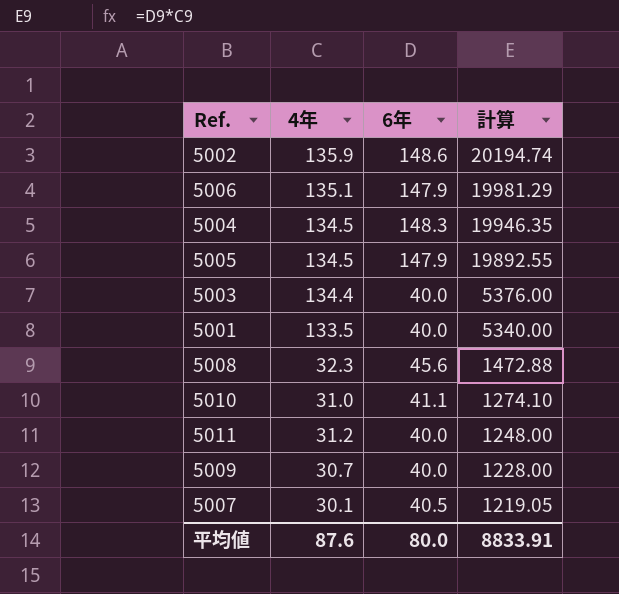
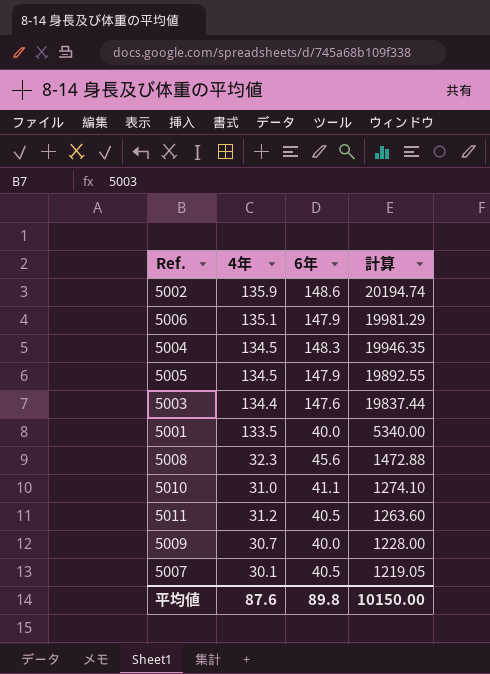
5003 | 6年: 40.0 -> 147.6
5003 | 計算: 5376.00 -> 19837.44
5011 | 6年: 40.0 -> 40.5
5011 | 計算: 1248.00 -> 1263.60
平均値 | 6年: 80.0 -> 89.8
平均値 | 計算: 8833.91 -> 10150.00

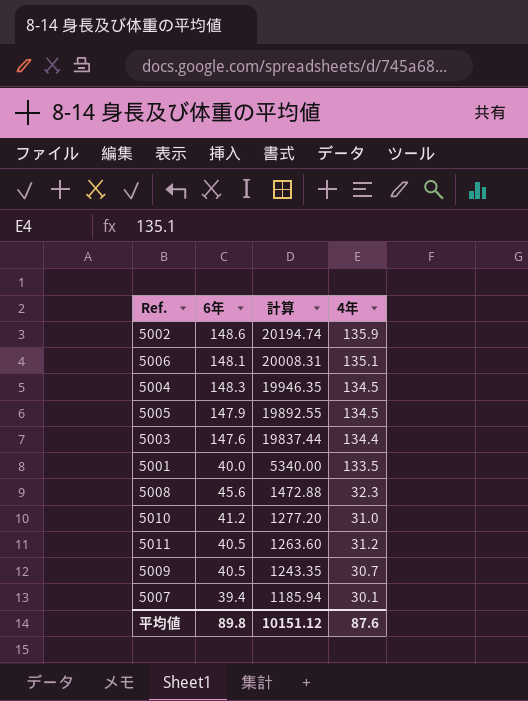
column 4年 | position: 2 -> 4
5006 | 6年: 147.9 -> 148.1
5006 | 計算: 19981.29 -> 20008.31
5010 | 6年: 41.1 -> 41.2
5010 | 計算: 1274.10 -> 1277.20
5009 | 6年: 40.0 -> 40.5
5009 | 計算: 1228.00 -> 1243.35
5007 | 6年: 40.5 -> 39.4
5007 | 計算: 1219.05 -> 1185.94
平均値 | 計算: 10150.00 -> 10151.12

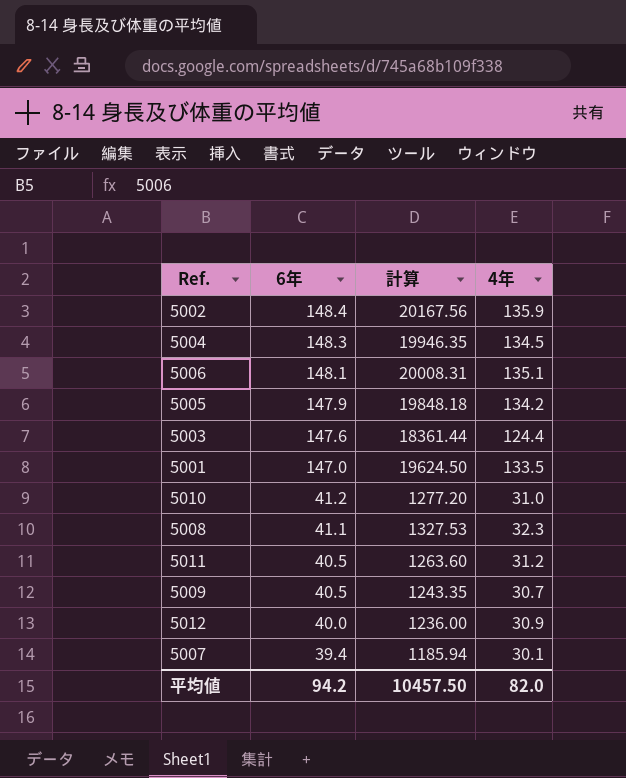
row order: 計算 descending -> 6年 descending
5002 | 6年: 148.6 -> 148.4
5002 | 計算: 20194.74 -> 20167.56
5005 | 計算: 19892.55 -> 19848.18
5005 | 4年: 134.5 -> 134.2
5003 | 計算: 19837.44 -> 18361.44
5003 | 4年: 134.4 -> 124.4
5001 | 6年: 40.0 -> 147.0
5001 | 計算: 5340.00 -> 19624.50
5008 | 6年: 45.6 -> 41.1
5008 | 計算: 1472.88 -> 1327.53
row 5012: none -> 40.0 | 1236.00 | 30.9
平均値 | 6年: 89.8 -> 94.2
平均値 | 計算: 10151.12 -> 10457.50
平均値 | 4年: 87.6 -> 82.0

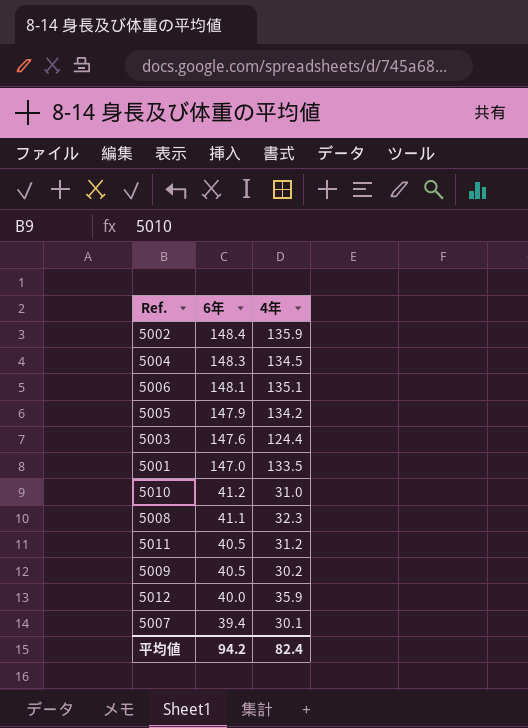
column 計算 | formula: [6年] * [4年] -> none
5009 | 4年: 30.7 -> 30.2
5012 | 4年: 30.9 -> 35.9
平均値 | 4年: 82.0 -> 82.4

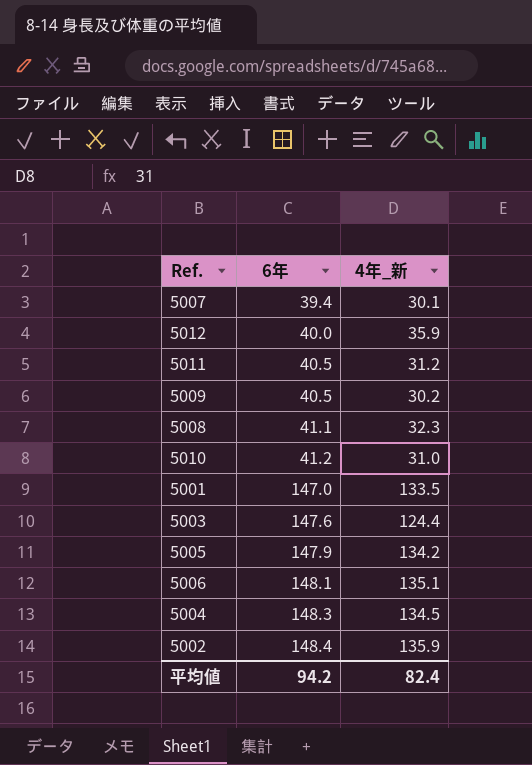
row order: 6年 descending -> 6年 ascending
column name: 4年 -> 4年_新

